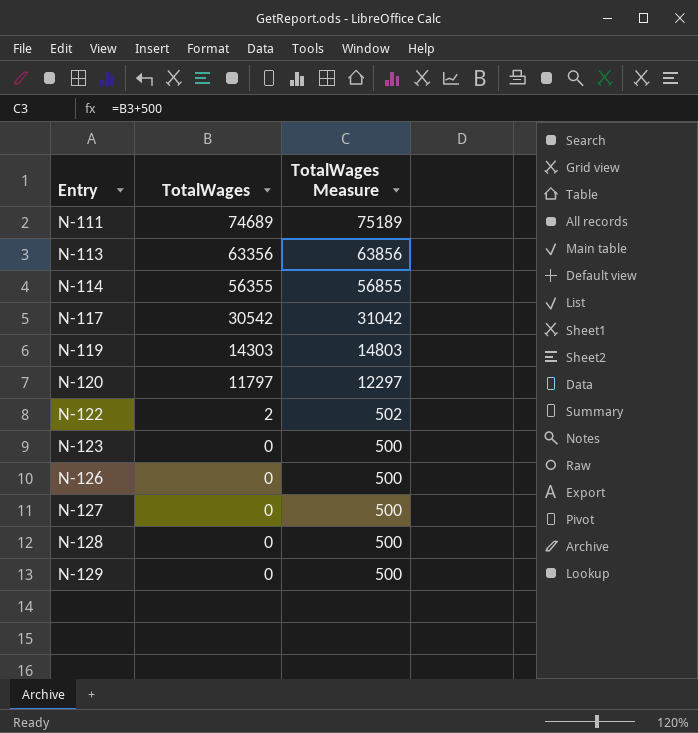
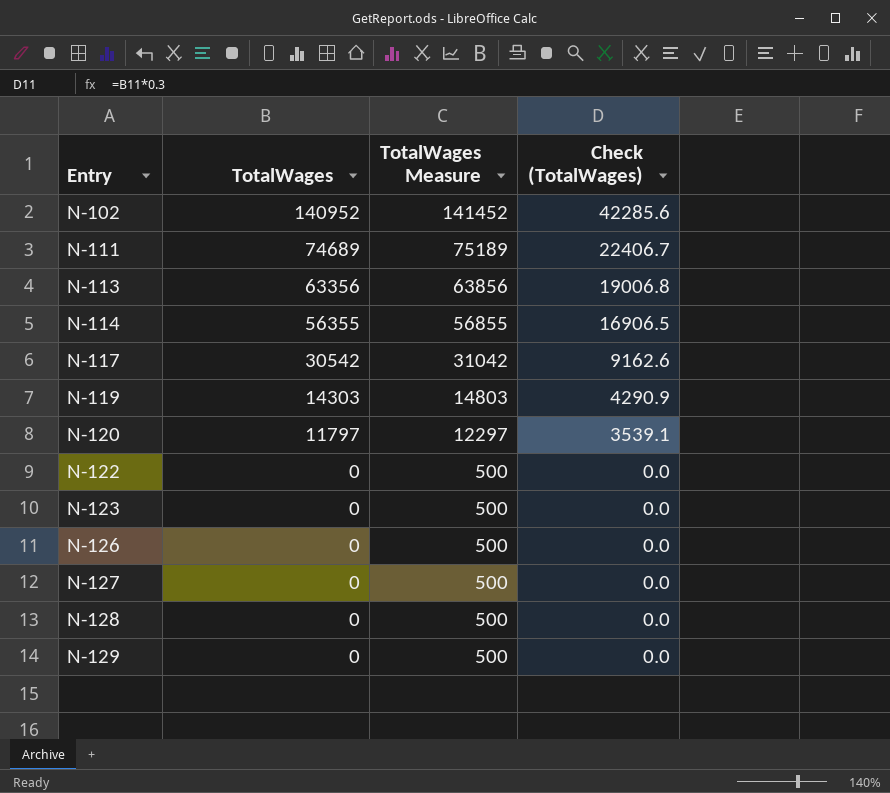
column Check (TotalWages) | formula: none -> [TotalWages] * 0.3
row N-102: none -> 140952 | 141452 | 42285.6
N-122 | TotalWages: 2 -> 0
N-122 | TotalWages Measure: 502 -> 500

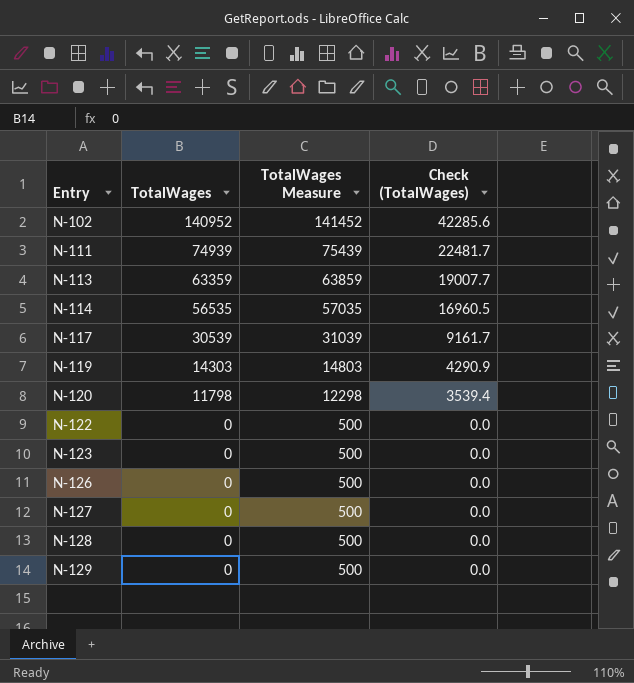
N-111 | TotalWages: 74689 -> 74939
N-111 | TotalWages Measure: 75189 -> 75439
N-111 | Check (TotalWages): 22406.7 -> 22481.7
N-113 | TotalWages: 63356 -> 63359
N-113 | TotalWages Measure: 63856 -> 63859
N-113 | Check (TotalWages): 19006.8 -> 19007.7
N-114 | TotalWages: 56355 -> 56535
N-114 | TotalWages Measure: 56855 -> 57035
N-114 | Check (TotalWages): 16906.5 -> 16960.5
N-117 | TotalWages: 30542 -> 30539
N-117 | TotalWages Measure: 31042 -> 31039
N-117 | Check (TotalWages): 9162.6 -> 9161.7
N-120 | TotalWages: 11797 -> 11798
N-120 | TotalWages Measure: 12297 -> 12298
N-120 | Check (TotalWages): 3539.1 -> 3539.4

